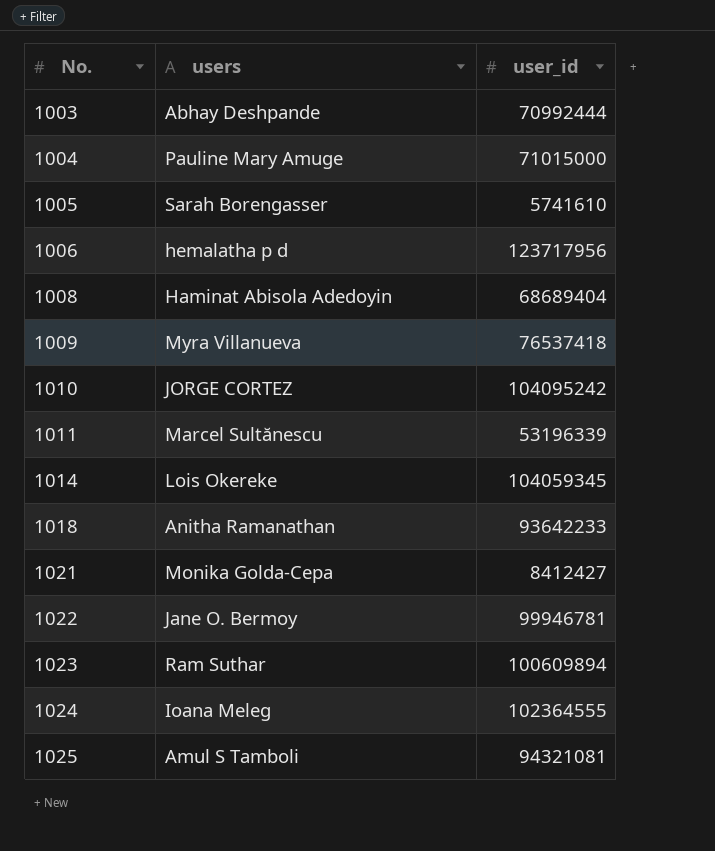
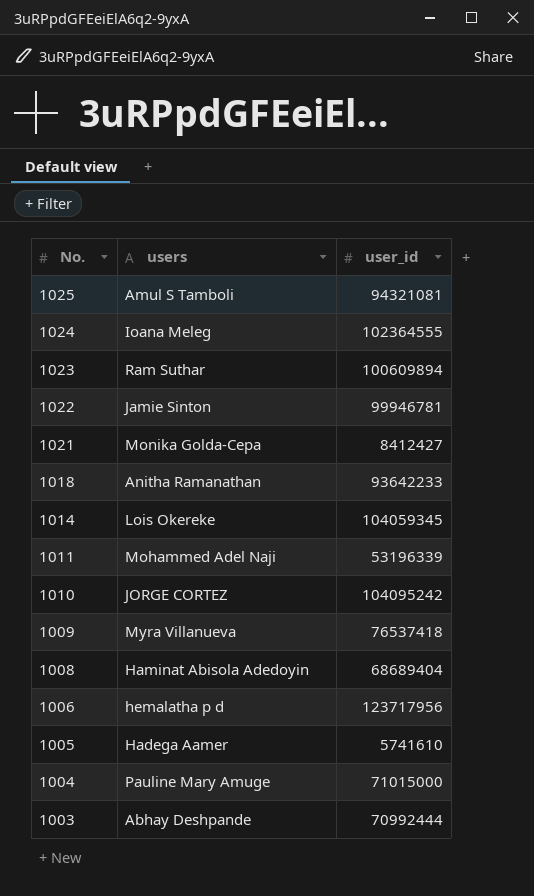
row order: No. ascending -> No. descending
1022 | users: Jane O. Bermoy -> Jamie Sinton
1011 | users: Marcel Sultănescu -> Mohammed Adel Naji
1005 | users: Sarah Borengasser -> Hadega Aamer

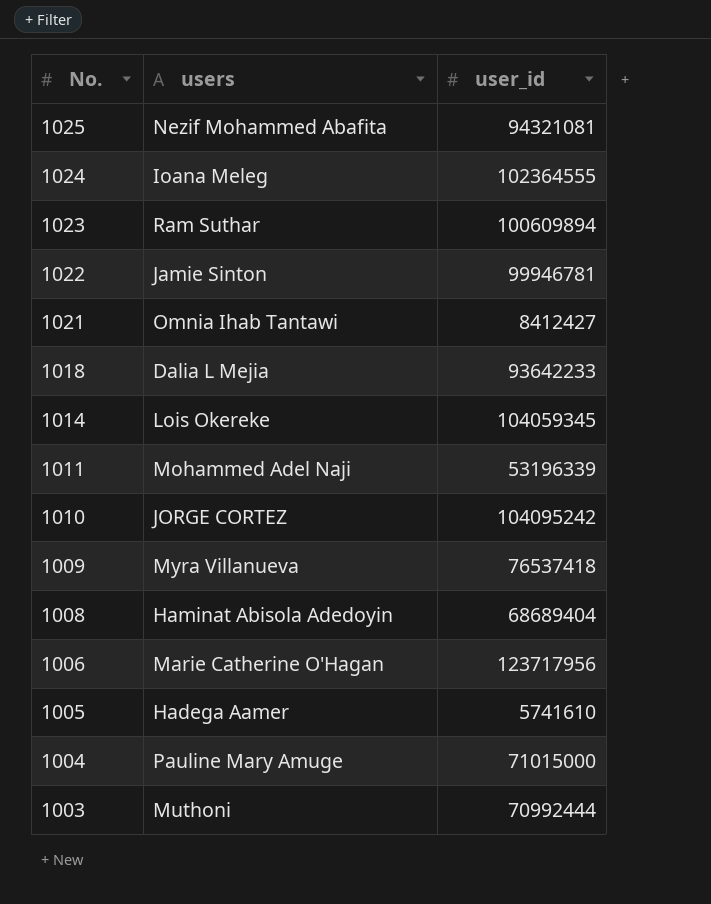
1025 | users: Amul S Tamboli -> Nezif Mohammed Abafita
1021 | users: Monika Golda-Cepa -> Omnia Ihab Tantawi
1018 | users: Anitha Ramanathan -> Dalia L Mejia
1006 | users: hemalatha p d -> Marie Catherine O'Hagan
1003 | users: Abhay Deshpande -> Muthoni

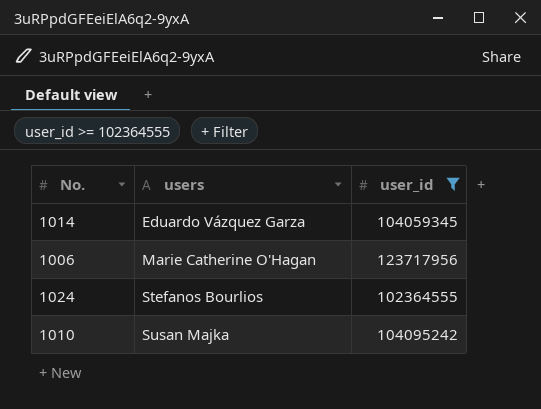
filter: none -> user_id >= 102364555
row order: No. descending -> users ascending
1014 | users: Lois Okereke -> Eduardo Vázquez Garza
1024 | users: Ioana Meleg -> Stefanos Bourlios
1010 | users: JORGE CORTEZ -> Susan Majka

